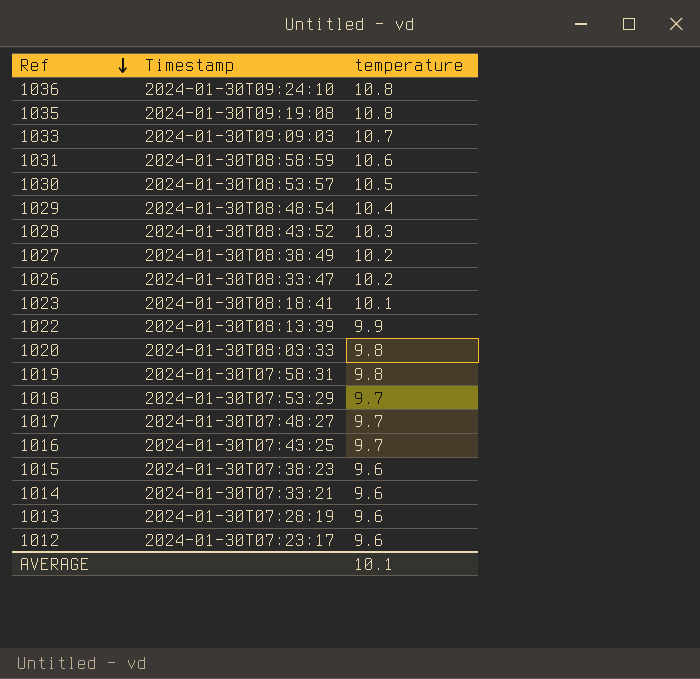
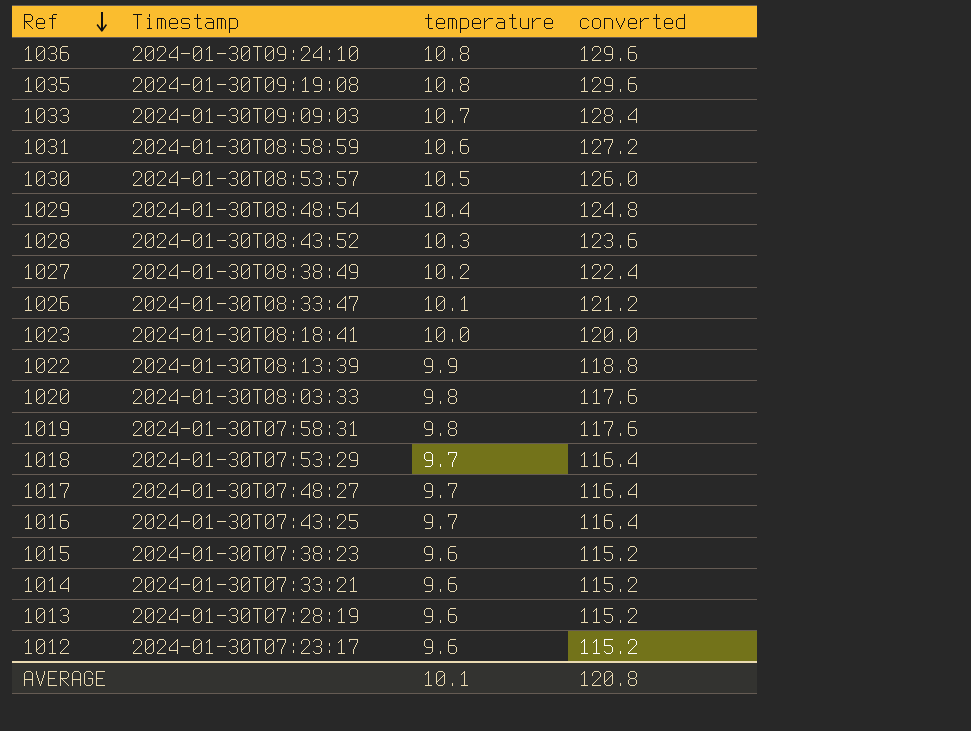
column converted | formula: none -> [temperature] * 12
1026 | temperature: 10.2 -> 10.1
1023 | temperature: 10.1 -> 10.0

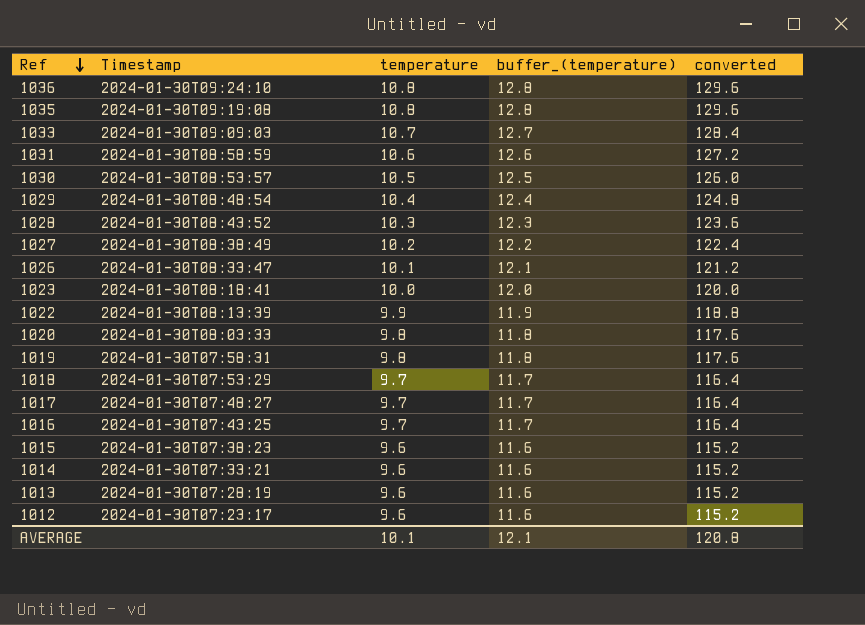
column buffer_(temperature) | formula: none -> [temperature] + 2

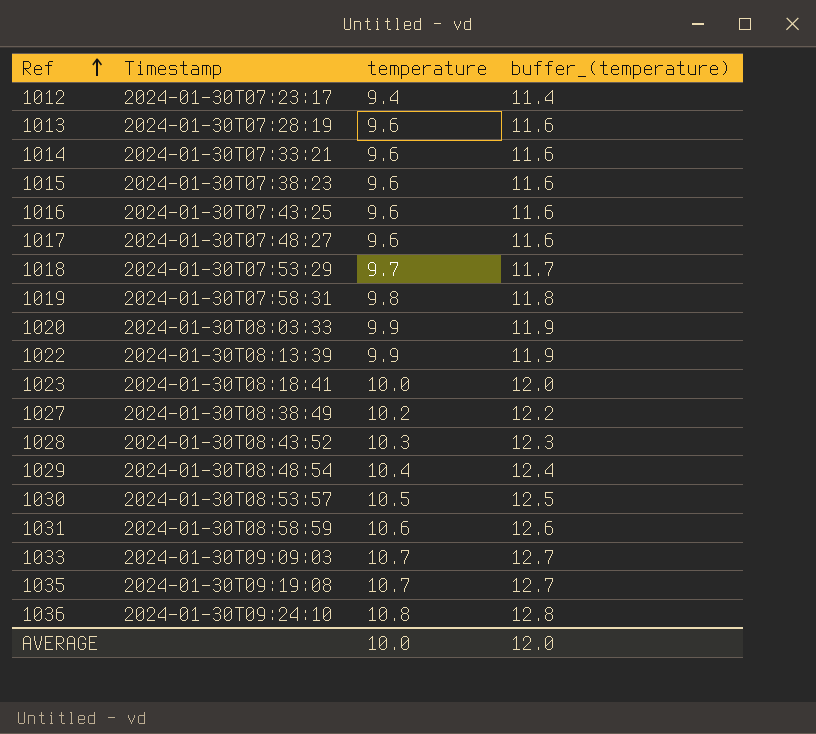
row order: Ref descending -> Ref ascending
column converted | formula: [temperature] * 12 -> none
row 1026: 2024-01-30T08:33:47 | 10.1 | 12.1 | 121.2 -> none
1012 | temperature: 9.6 -> 9.4
1012 | buffer_(temperature): 11.6 -> 11.4
1016 | temperature: 9.7 -> 9.6
1016 | buffer_(temperature): 11.7 -> 11.6
1017 | temperature: 9.7 -> 9.6
1017 | buffer_(temperature): 11.7 -> 11.6
1020 | temperature: 9.8 -> 9.9
1020 | buffer_(temperature): 11.8 -> 11.9
1035 | temperature: 10.8 -> 10.7
1035 | buffer_(temperature): 12.8 -> 12.7
AVERAGE | temperature: 10.1 -> 10.0
AVERAGE | buffer_(temperature): 12.1 -> 12.0

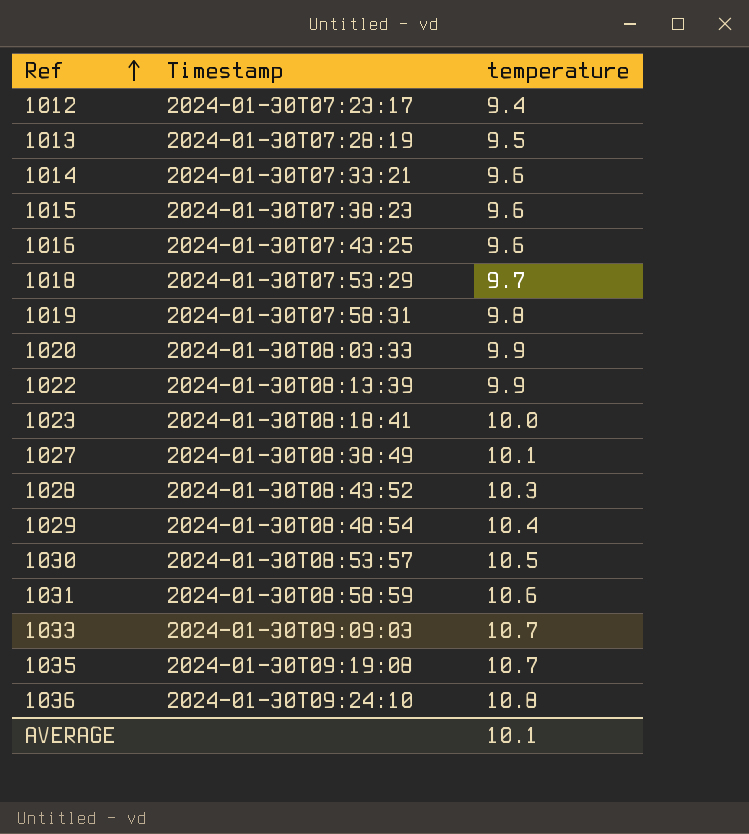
column buffer_(temperature) | formula: [temperature] + 2 -> none
row 1017: 2024-01-30T07:48:27 | 9.6 | 11.6 -> none
1013 | temperature: 9.6 -> 9.5
1027 | temperature: 10.2 -> 10.1
AVERAGE | temperature: 10.0 -> 10.1

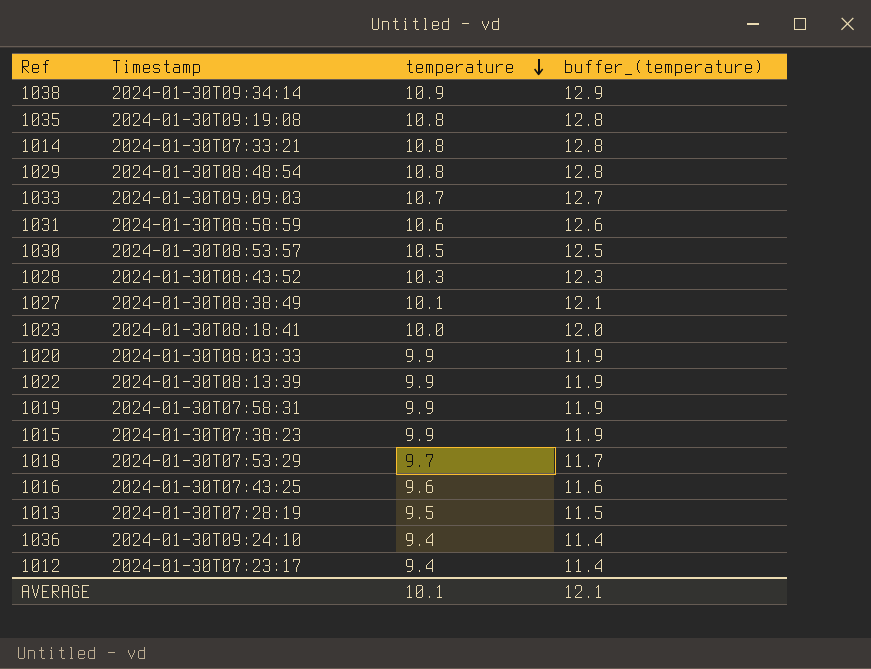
row order: Ref ascending -> temperature descending
column buffer_(temperature) | formula: none -> [temperature] + 2
row 1038: none -> 2024-01-30T09:34:14 | 10.9 | 12.9
1035 | temperature: 10.7 -> 10.8
1014 | temperature: 9.6 -> 10.8
1029 | temperature: 10.4 -> 10.8
1019 | temperature: 9.8 -> 9.9
1015 | temperature: 9.6 -> 9.9
1036 | temperature: 10.8 -> 9.4

